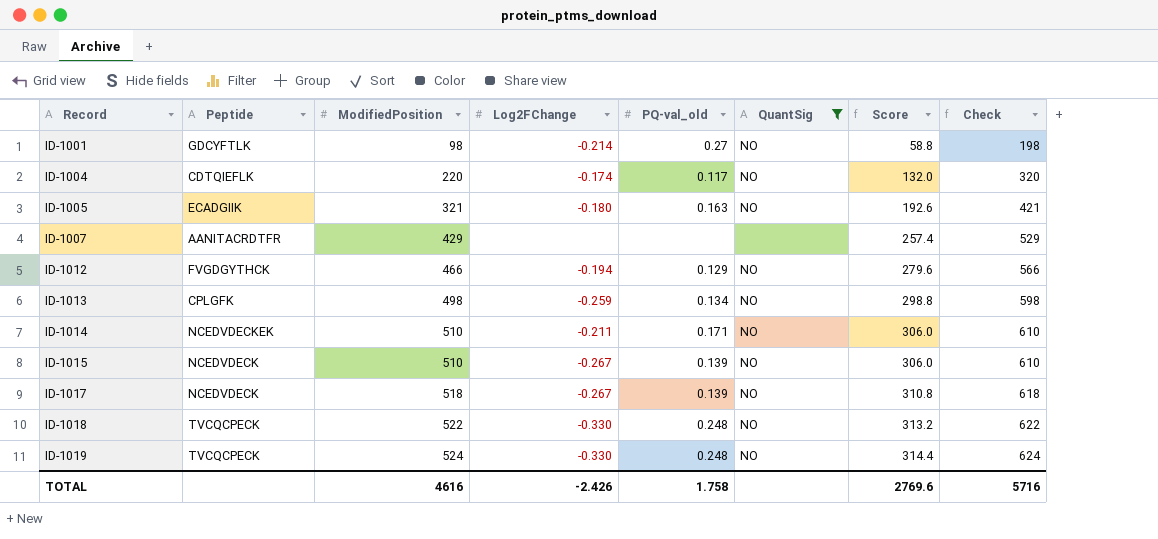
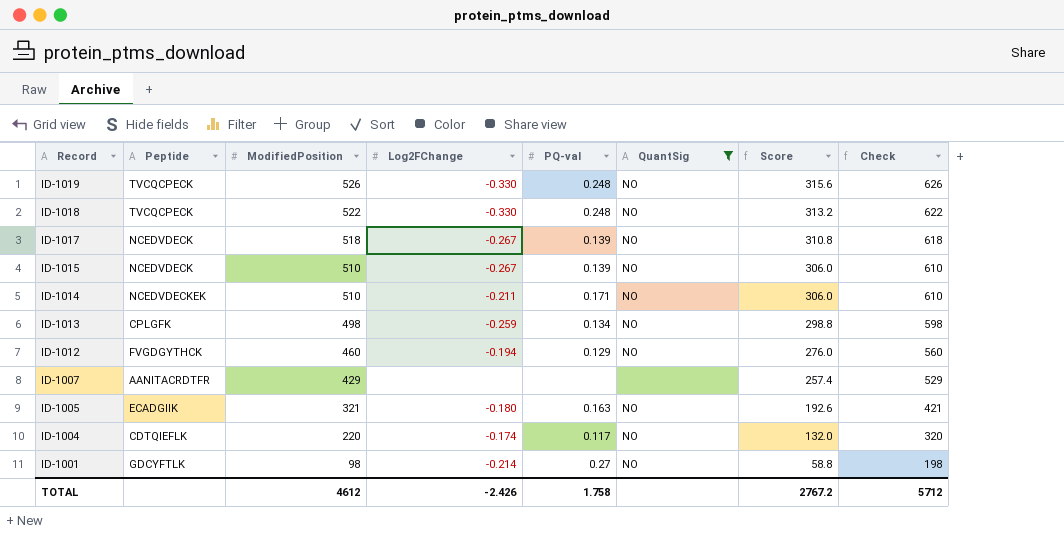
row order: Record ascending -> Record descending
column name: PQ-val_old -> PQ-val
ID-1019 | ModifiedPosition: 524 -> 526
ID-1019 | Score: 314.4 -> 315.6
ID-1019 | Check: 624 -> 626
ID-1012 | ModifiedPosition: 466 -> 460
ID-1012 | Score: 279.6 -> 276.0
ID-1012 | Check: 566 -> 560
TOTAL | ModifiedPosition: 4616 -> 4612
TOTAL | Score: 2769.6 -> 2767.2
TOTAL | Check: 5716 -> 5712

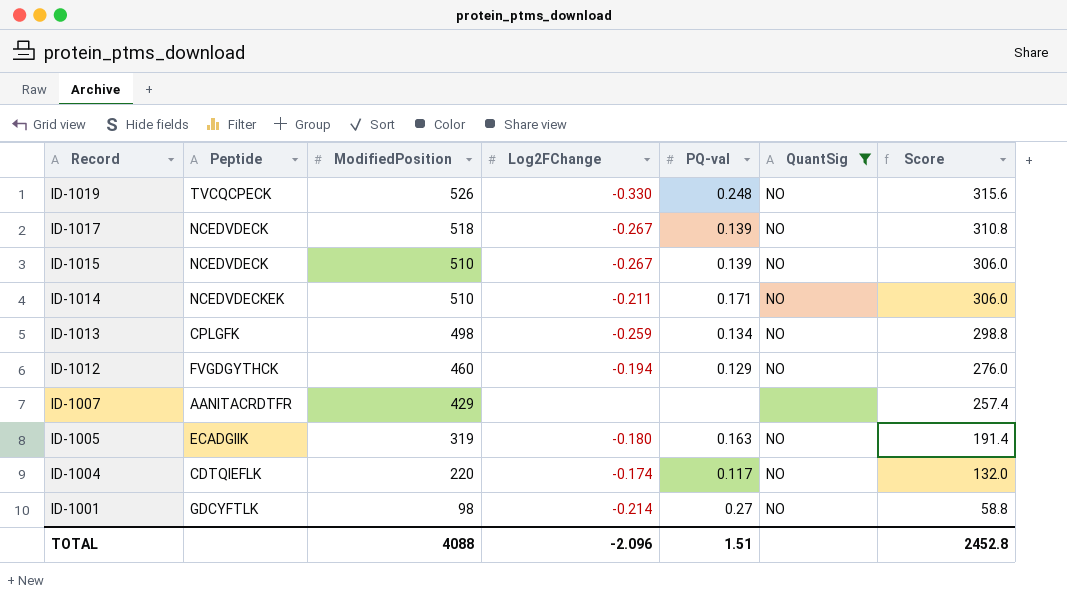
column Check | formula: [ModifiedPosition] + 100 -> none
row ID-1018: TVCQCPECK | 522 | -0.330 | 0.248 | NO | 313.2 | 622 -> none
ID-1005 | ModifiedPosition: 321 -> 319
ID-1005 | Score: 192.6 -> 191.4
TOTAL | ModifiedPosition: 4612 -> 4088
TOTAL | Log2FChange: -2.426 -> -2.096
TOTAL | PQ-val: 1.758 -> 1.51
TOTAL | Score: 2767.2 -> 2452.8

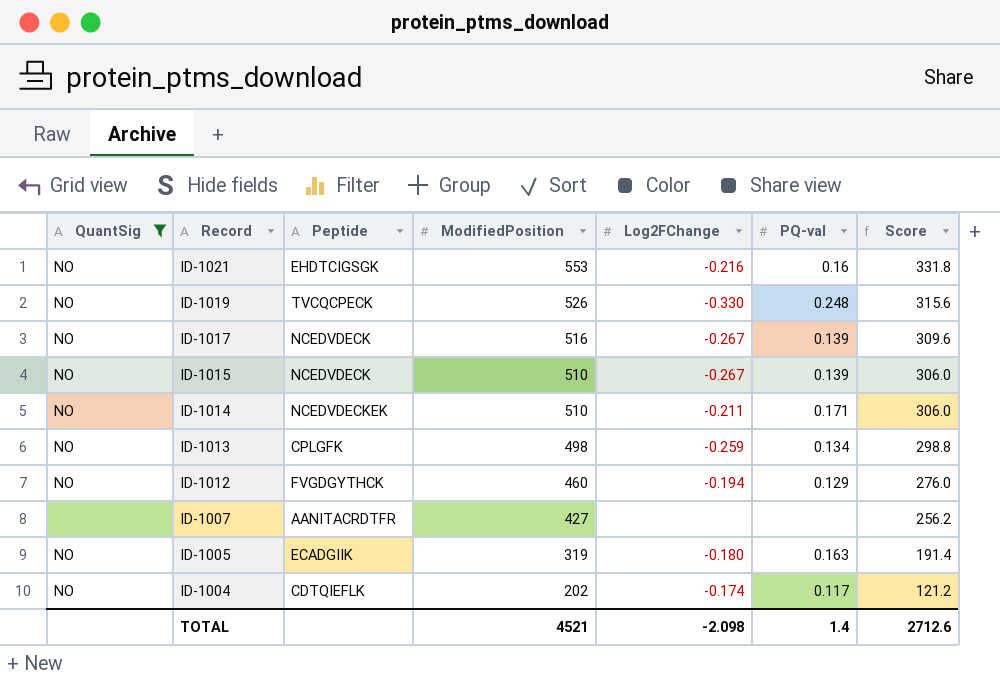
column QuantSig | position: 6 -> 1
row ID-1001: GDCYFTLK | 98 | -0.214 | 0.27 | NO | 58.8 -> none
row ID-1021: none -> NO | EHDTCIGSGK | 553 | -0.216 | 0.16 | 331.8
ID-1017 | ModifiedPosition: 518 -> 516
ID-1017 | Score: 310.8 -> 309.6
ID-1007 | ModifiedPosition: 429 -> 427
ID-1007 | Score: 257.4 -> 256.2
ID-1004 | ModifiedPosition: 220 -> 202
ID-1004 | Score: 132.0 -> 121.2
TOTAL | ModifiedPosition: 4088 -> 4521
TOTAL | Log2FChange: -2.096 -> -2.098
TOTAL | PQ-val: 1.51 -> 1.4
TOTAL | Score: 2452.8 -> 2712.6

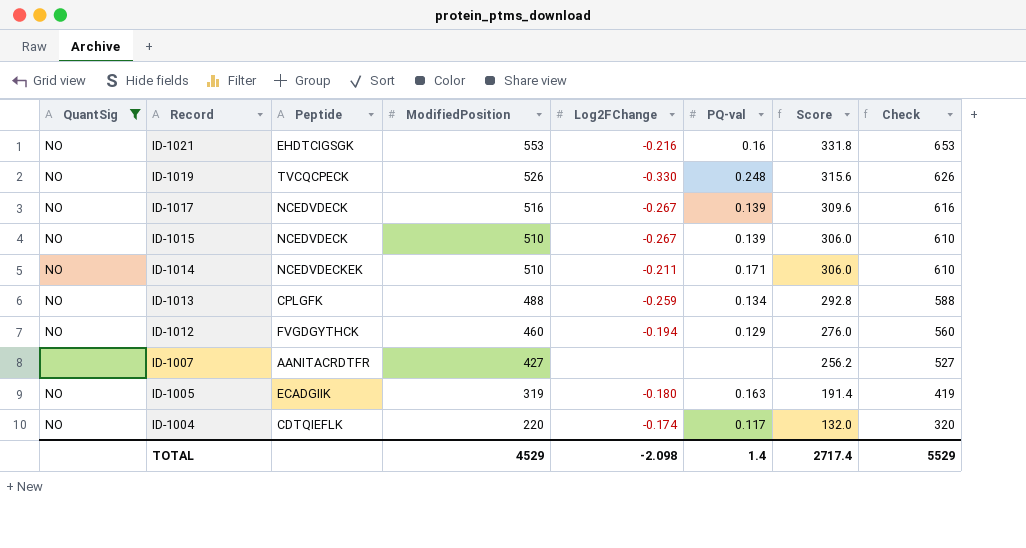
column Check | formula: none -> [ModifiedPosition] + 100
ID-1013 | ModifiedPosition: 498 -> 488
ID-1013 | Score: 298.8 -> 292.8
ID-1004 | ModifiedPosition: 202 -> 220
ID-1004 | Score: 121.2 -> 132.0
TOTAL | ModifiedPosition: 4521 -> 4529
TOTAL | Score: 2712.6 -> 2717.4

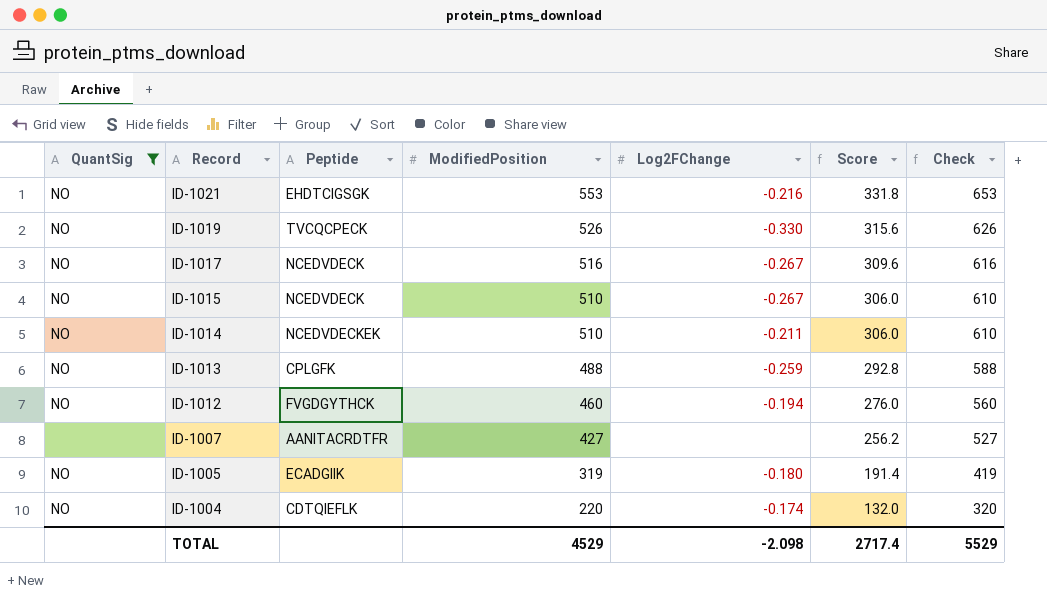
column PQ-val | position: 6 -> none

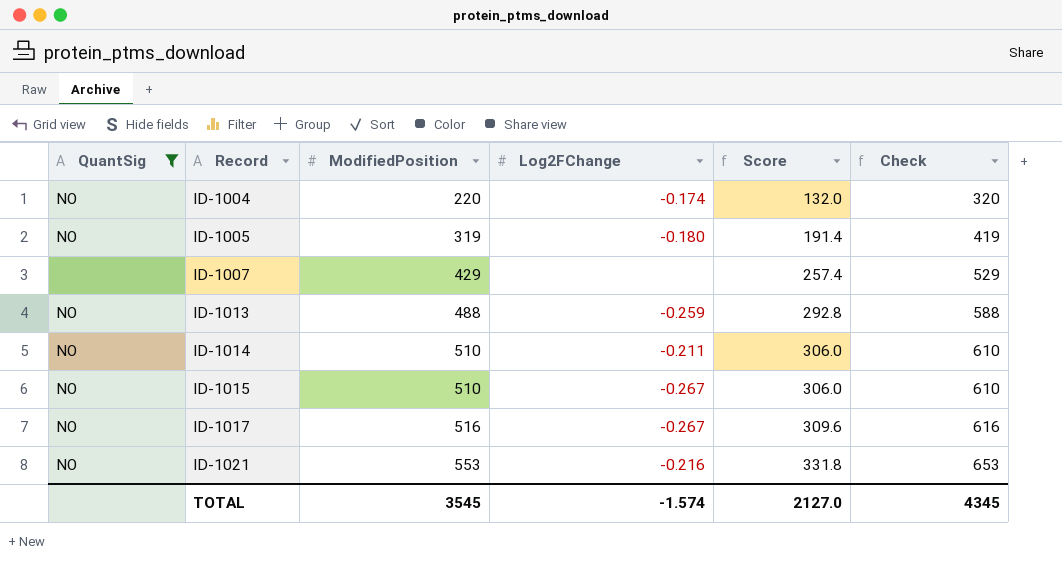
row order: Record descending -> Record ascending
column Peptide | position: 3 -> none
row ID-1019: NO | TVCQCPECK | 526 | -0.330 | 315.6 | 626 -> none
row ID-1012: NO | FVGDGYTHCK | 460 | -0.194 | 276.0 | 560 -> none
ID-1007 | ModifiedPosition: 427 -> 429
ID-1007 | Score: 256.2 -> 257.4
ID-1007 | Check: 527 -> 529
TOTAL | ModifiedPosition: 4529 -> 3545
TOTAL | Log2FChange: -2.098 -> -1.574
TOTAL | Score: 2717.4 -> 2127.0
TOTAL | Check: 5529 -> 4345

